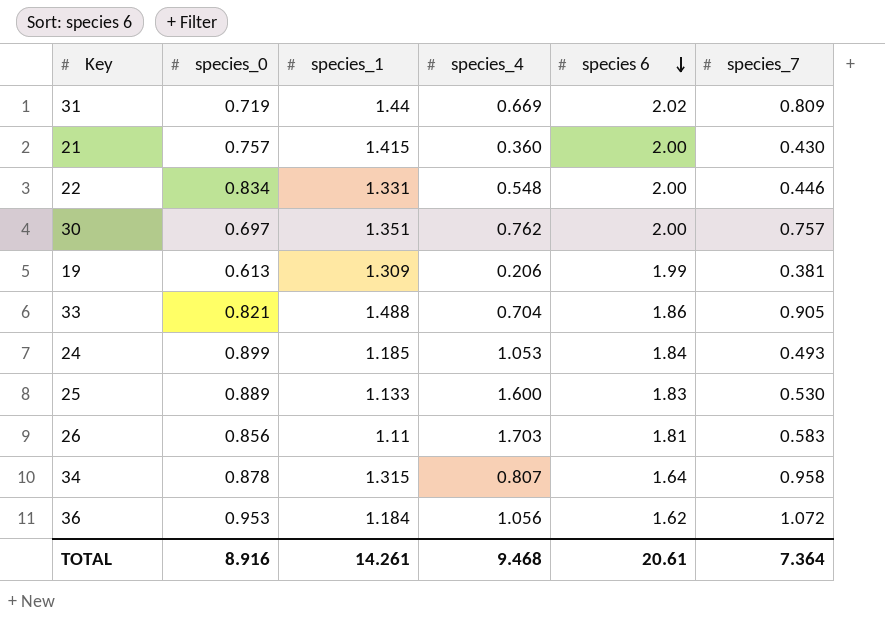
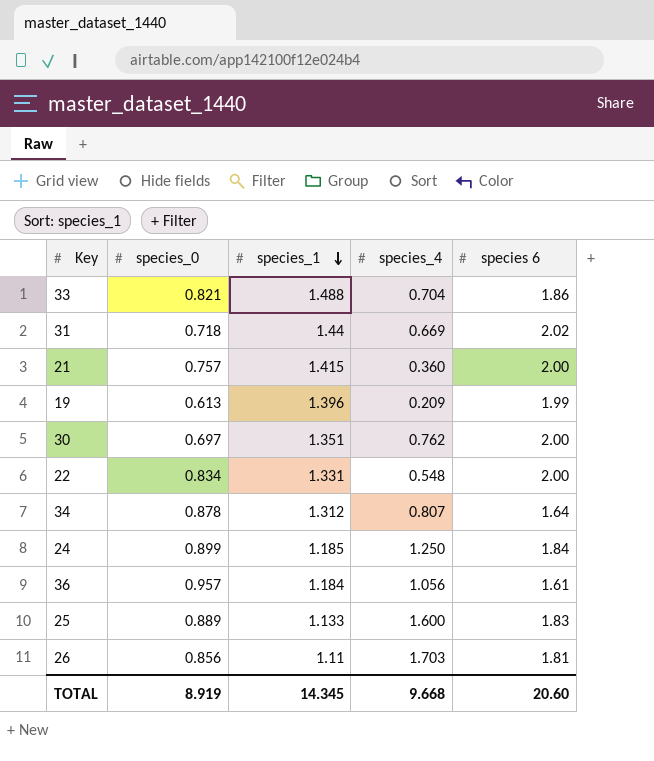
row order: species 6 descending -> species_1 descending
column species_7 | position: 6 -> none
31 | species_0: 0.719 -> 0.718
19 | species_1: 1.309 -> 1.396
19 | species_4: 0.206 -> 0.209
34 | species_1: 1.315 -> 1.312
24 | species_4: 1.053 -> 1.250
36 | species_0: 0.953 -> 0.957
36 | species 6: 1.62 -> 1.61
TOTAL | species_0: 8.916 -> 8.919
TOTAL | species_1: 14.261 -> 14.345
TOTAL | species_4: 9.468 -> 9.668
TOTAL | species 6: 20.61 -> 20.60

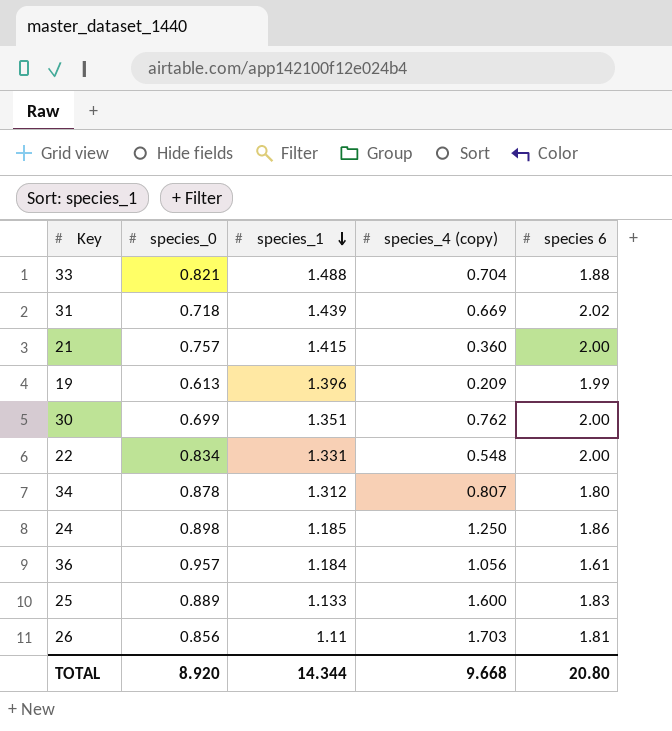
column name: species_4 -> species_4 (copy)
33 | species 6: 1.86 -> 1.88
31 | species_1: 1.44 -> 1.439
30 | species_0: 0.697 -> 0.699
34 | species 6: 1.64 -> 1.80
24 | species_0: 0.899 -> 0.898
24 | species 6: 1.84 -> 1.86
TOTAL | species_0: 8.919 -> 8.920
TOTAL | species_1: 14.345 -> 14.344
TOTAL | species 6: 20.60 -> 20.80

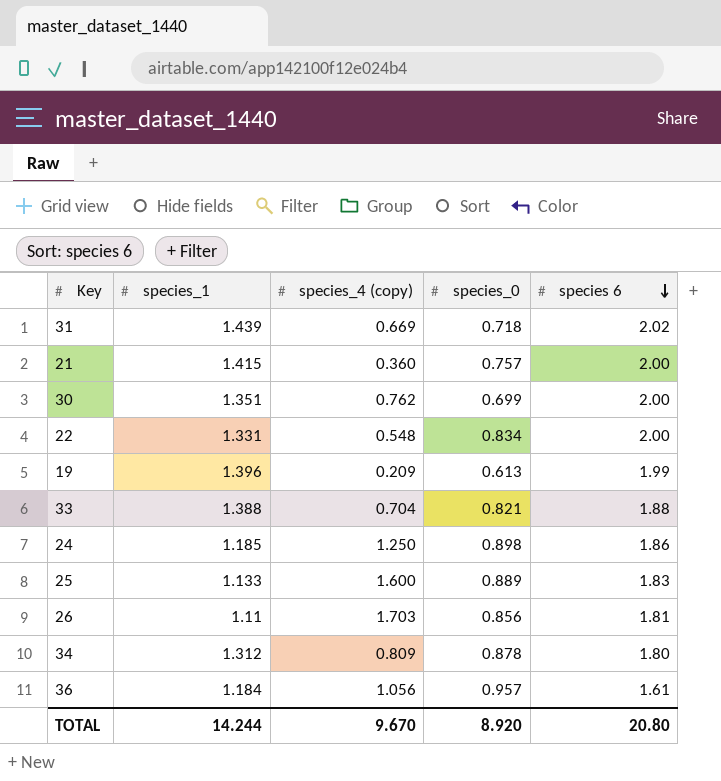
row order: species_1 descending -> species 6 descending
column species_0 | position: 2 -> 4
33 | species_1: 1.488 -> 1.388
34 | species_4 (copy): 0.807 -> 0.809
TOTAL | species_1: 14.344 -> 14.244
TOTAL | species_4 (copy): 9.668 -> 9.670

